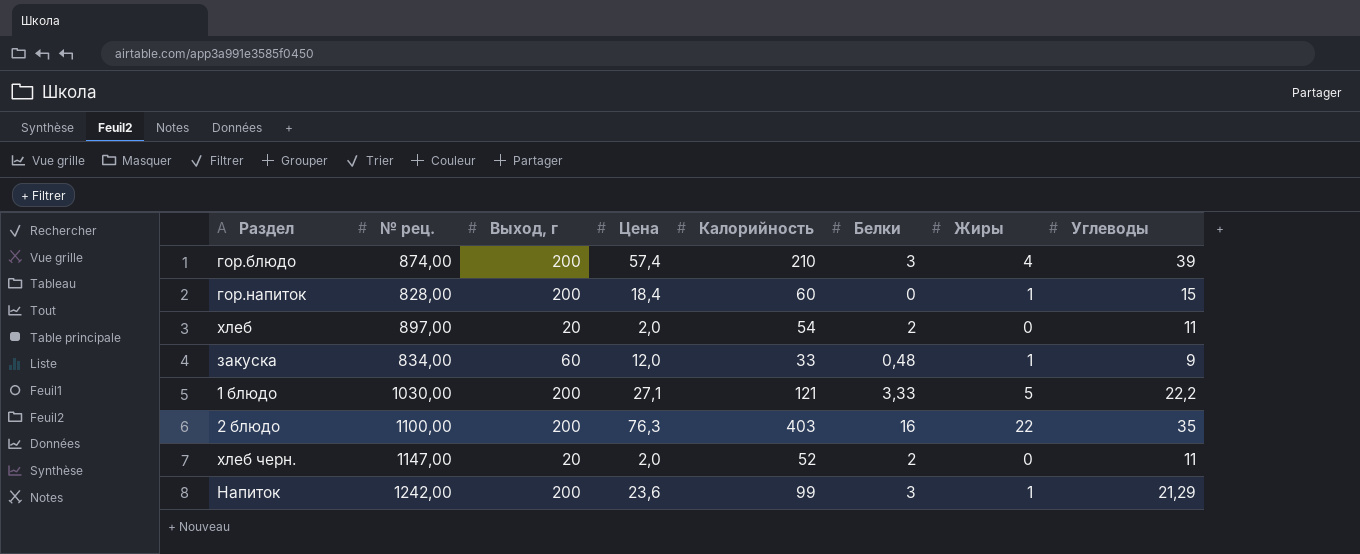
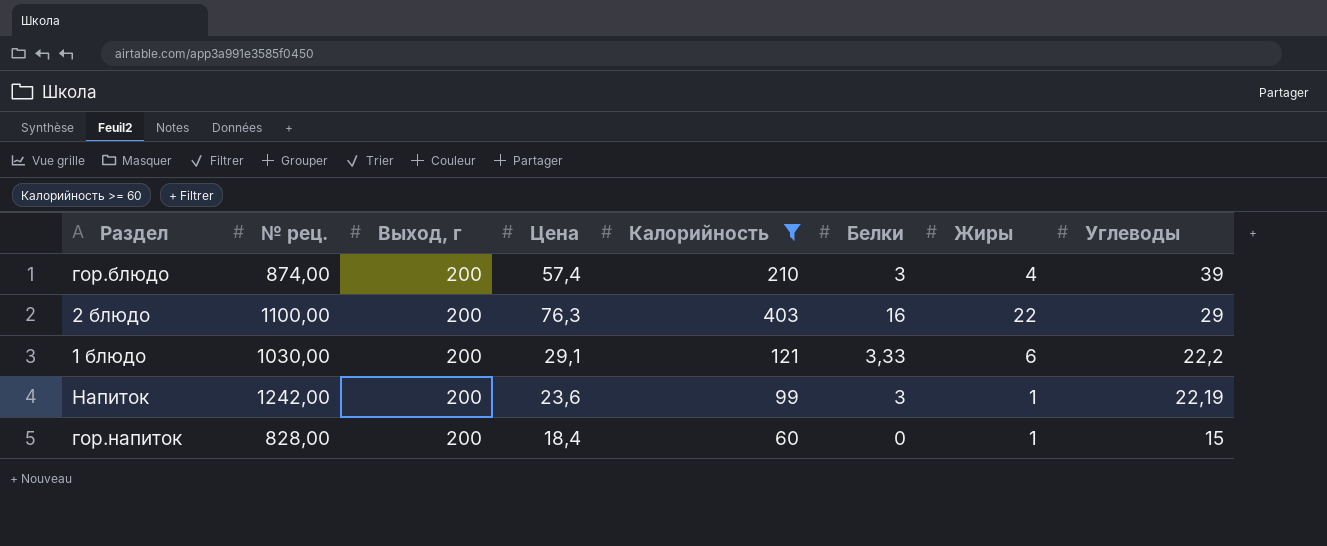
filter: none -> Калорийность >= 60
row order: none -> Углеводы descending
2 блюдо | Углеводы: 35 -> 29
1 блюдо | Цена: 27,1 -> 29,1
1 блюдо | Жиры: 5 -> 6
Напиток | Углеводы: 21,29 -> 22,19

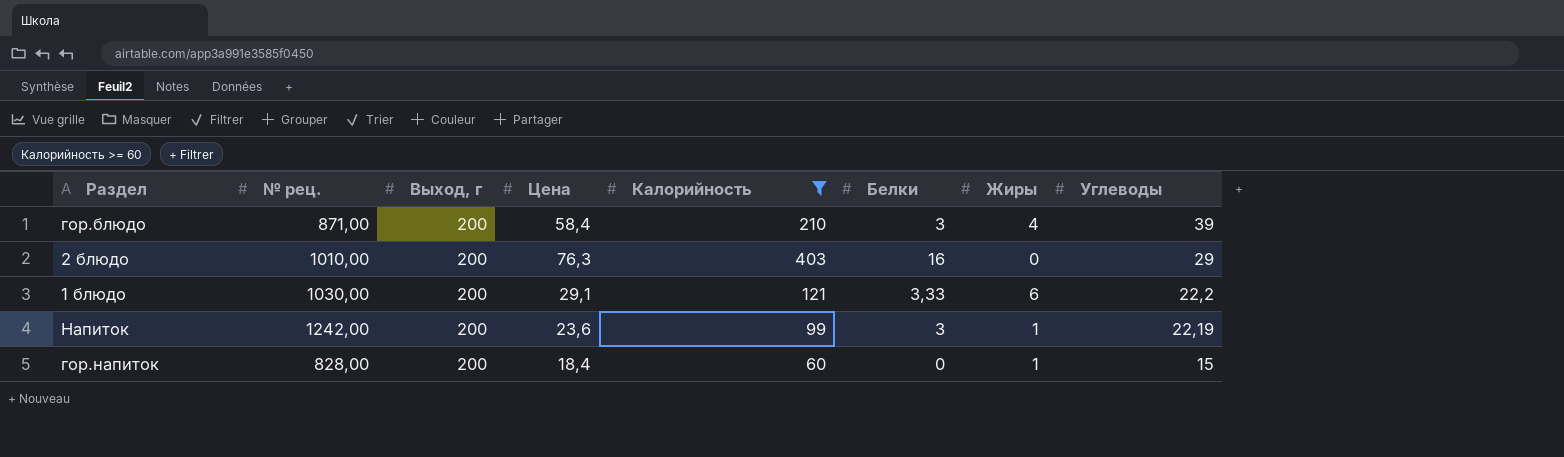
гор.блюдо | № рец.: 874,00 -> 871,00
гор.блюдо | Цена: 57,4 -> 58,4
2 блюдо | № рец.: 1100,00 -> 1010,00
2 блюдо | Жиры: 22 -> 0

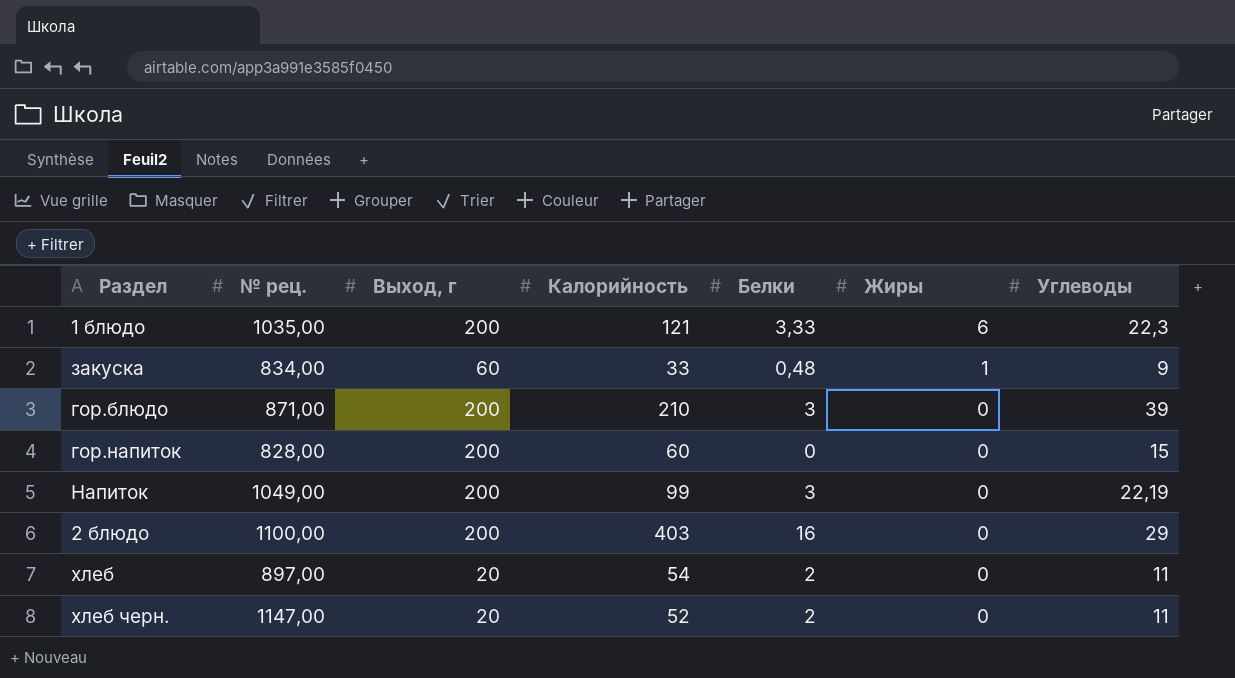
filter: Калорийность >= 60 -> none
row order: Углеводы descending -> Жиры descending
column Цена | position: 4 -> none
1 блюдо | № рец.: 1030,00 -> 1035,00
1 блюдо | Углеводы: 22,2 -> 22,3
гор.блюдо | Жиры: 4 -> 0
гор.напиток | Жиры: 1 -> 0
Напиток | № рец.: 1242,00 -> 1049,00
Напиток | Жиры: 1 -> 0
2 блюдо | № рец.: 1010,00 -> 1100,00

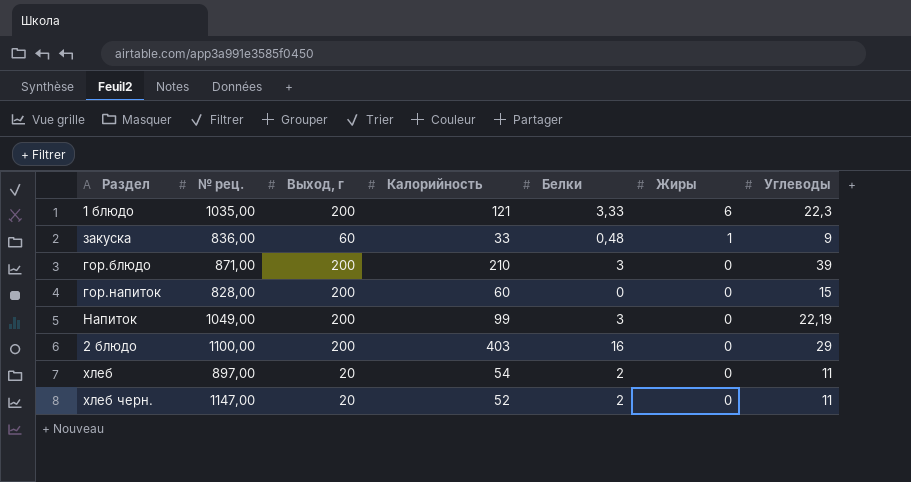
закуска | № рец.: 834,00 -> 836,00

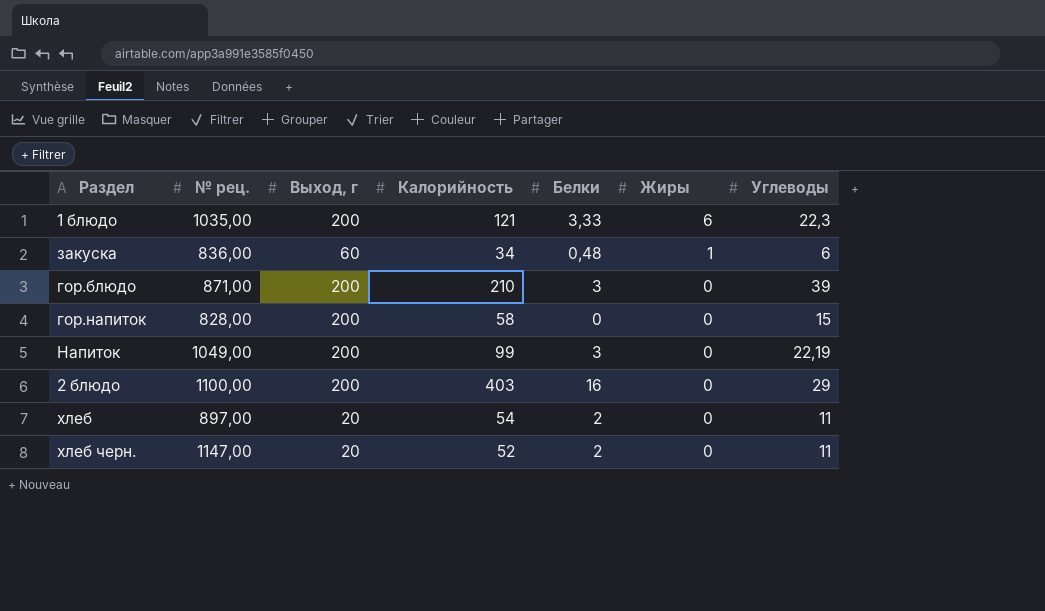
закуска | Калорийность: 33 -> 34
закуска | Углеводы: 9 -> 6
гор.напиток | Калорийность: 60 -> 58

